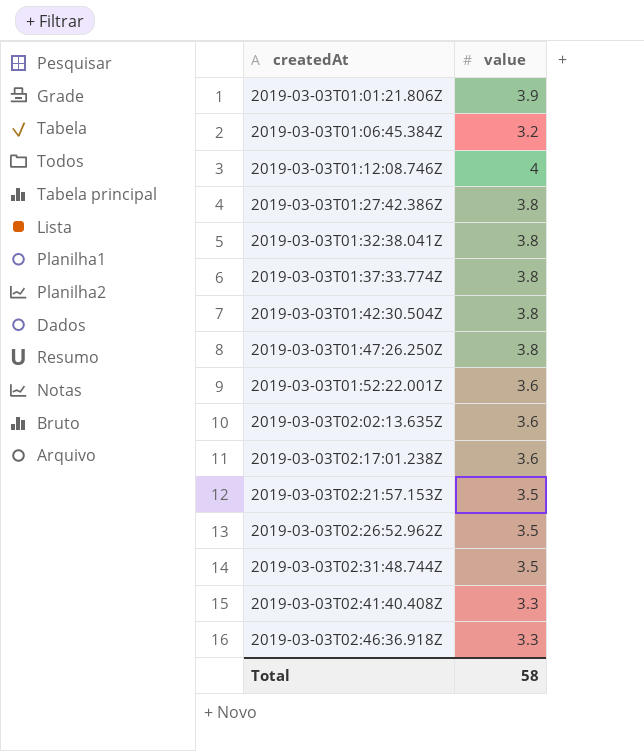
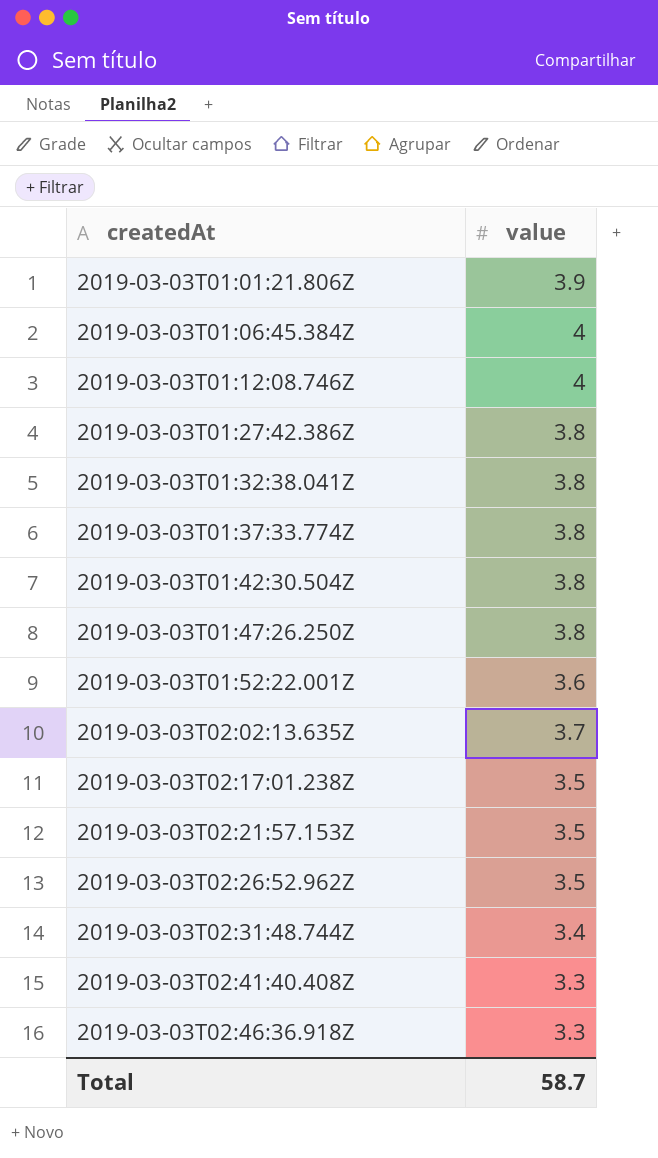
2019-03-03T01:06:45.384Z | value: 3.2 -> 4
2019-03-03T02:02:13.635Z | value: 3.6 -> 3.7
2019-03-03T02:17:01.238Z | value: 3.6 -> 3.5
2019-03-03T02:31:48.744Z | value: 3.5 -> 3.4
Total | value: 58 -> 58.7

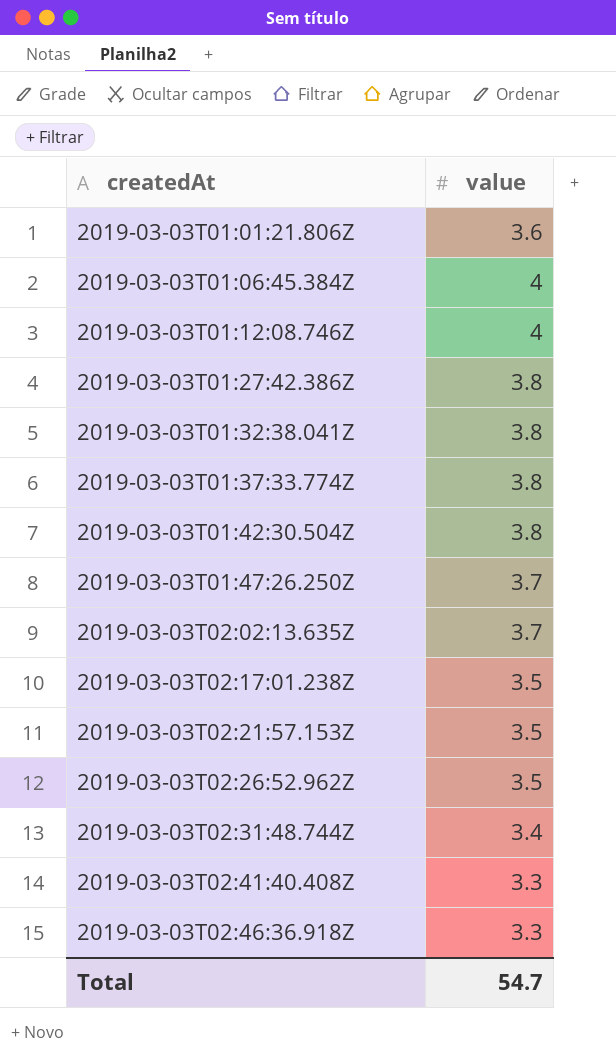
row 2019-03-03T01:52:22.001Z: 3.6 -> none
2019-03-03T01:01:21.806Z | value: 3.9 -> 3.6
2019-03-03T01:47:26.250Z | value: 3.8 -> 3.7
Total | value: 58.7 -> 54.7

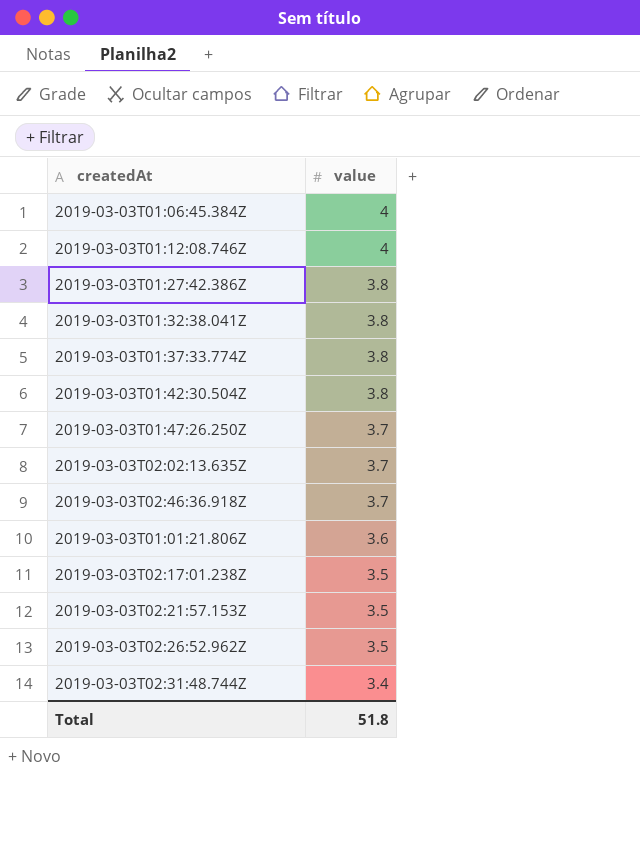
row order: createdAt ascending -> value descending
row 2019-03-03T02:41:40.408Z: 3.3 -> none
2019-03-03T02:46:36.918Z | value: 3.3 -> 3.7
Total | value: 54.7 -> 51.8

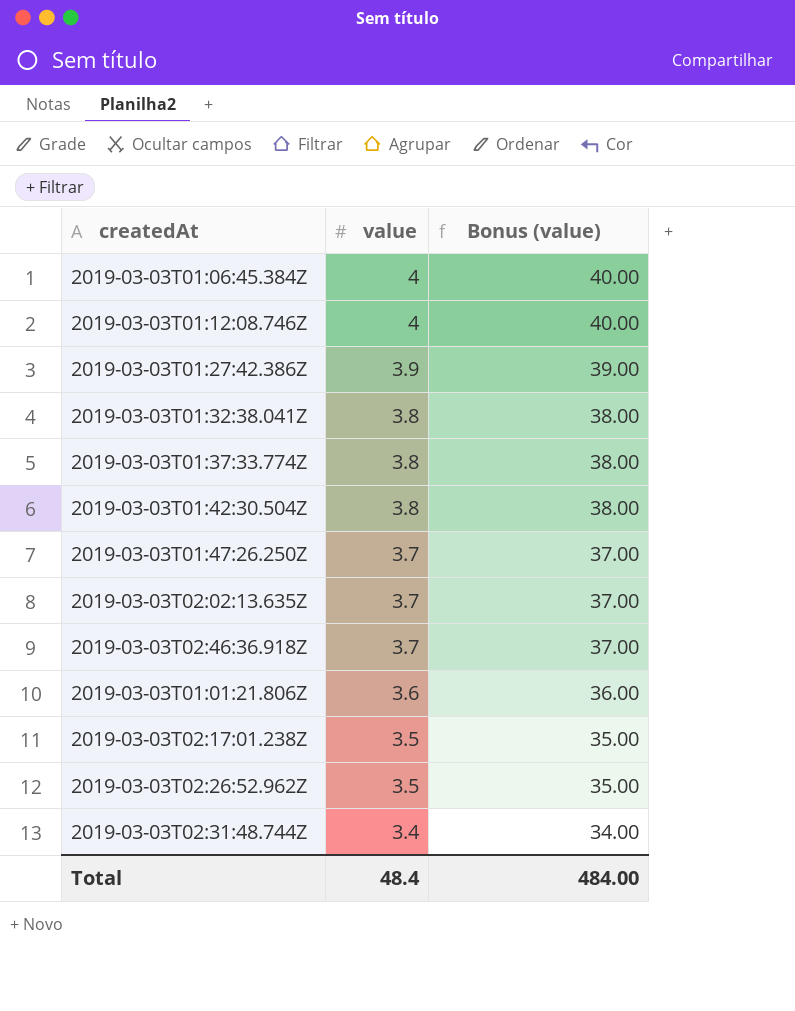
column Bonus (value) | formula: none -> [value] * 10
row 2019-03-03T02:21:57.153Z: 3.5 -> none
2019-03-03T01:27:42.386Z | value: 3.8 -> 3.9
Total | value: 51.8 -> 48.4

